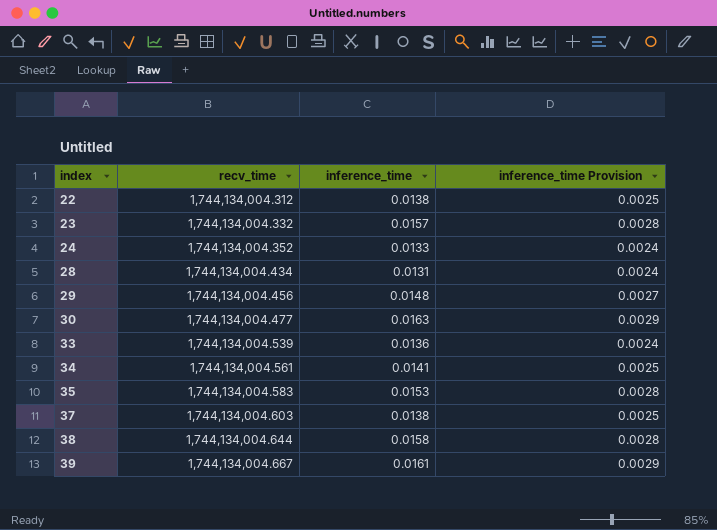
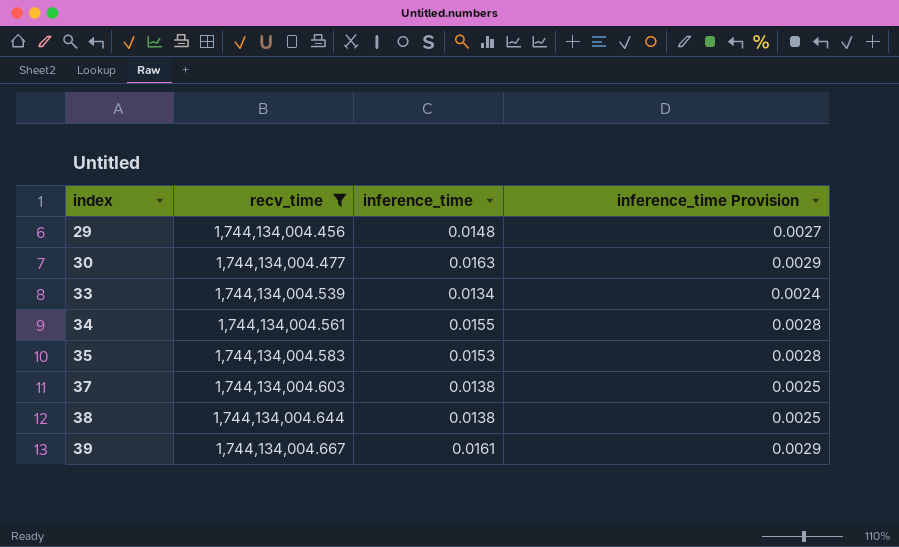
filter: none -> recv_time >= 1,744,134,004.456
33 | inference_time: 0.0136 -> 0.0134
34 | inference_time: 0.0141 -> 0.0155
34 | inference_time Provision: 0.0025 -> 0.0028
38 | inference_time: 0.0158 -> 0.0138
38 | inference_time Provision: 0.0028 -> 0.0025

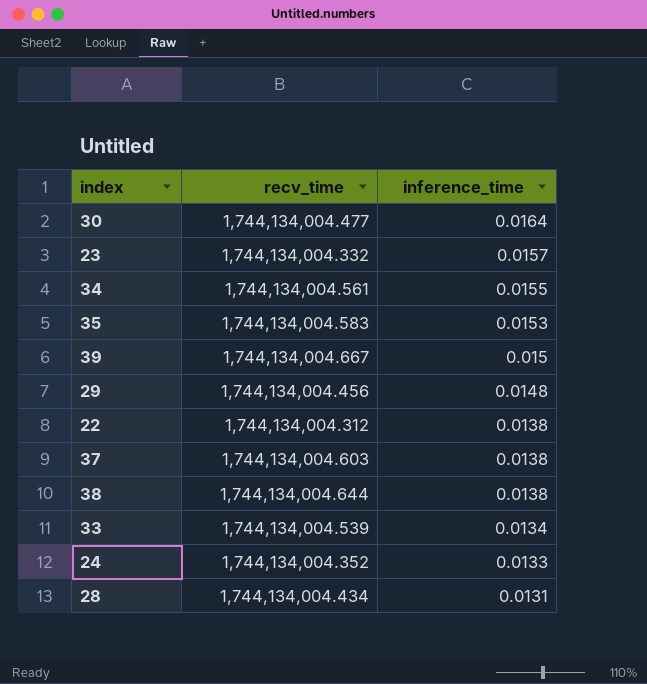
filter: recv_time >= 1,744,134,004.456 -> none
row order: index ascending -> inference_time descending
column inference_time Provision | formula: [inference_time] * 0.18 -> none
30 | inference_time: 0.0163 -> 0.0164
39 | inference_time: 0.0161 -> 0.015

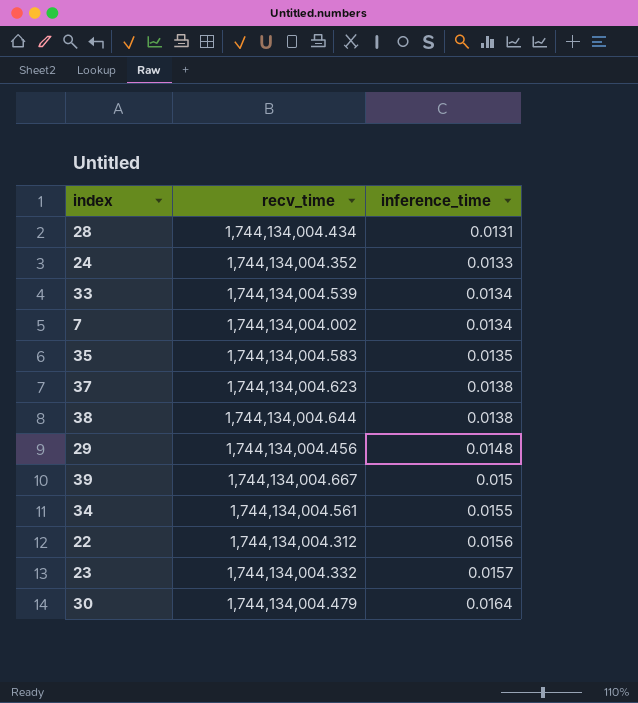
row order: inference_time descending -> inference_time ascending
row 7: none -> 1,744,134,004.002 | 0.0134
35 | inference_time: 0.0153 -> 0.0135
37 | recv_time: 1,744,134,004.603 -> 1,744,134,004.623
22 | inference_time: 0.0138 -> 0.0156
30 | recv_time: 1,744,134,004.477 -> 1,744,134,004.479

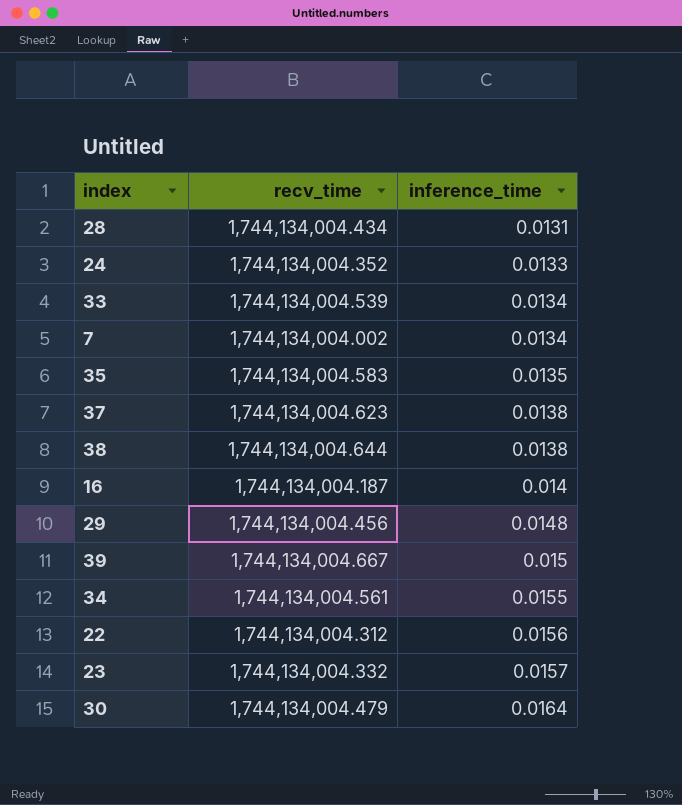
row 16: none -> 1,744,134,004.187 | 0.014

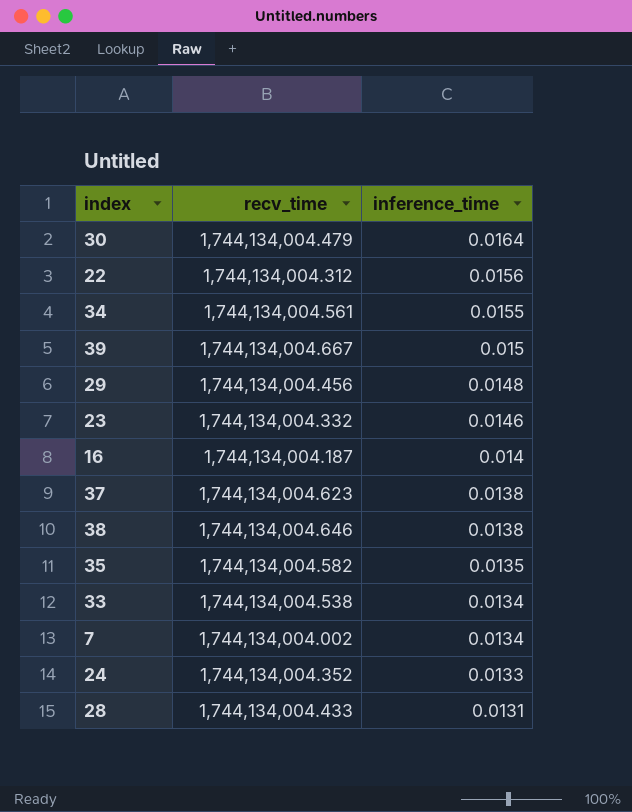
row order: inference_time ascending -> inference_time descending
23 | inference_time: 0.0157 -> 0.0146
38 | recv_time: 1,744,134,004.644 -> 1,744,134,004.646
35 | recv_time: 1,744,134,004.583 -> 1,744,134,004.582
33 | recv_time: 1,744,134,004.539 -> 1,744,134,004.538
28 | recv_time: 1,744,134,004.434 -> 1,744,134,004.433

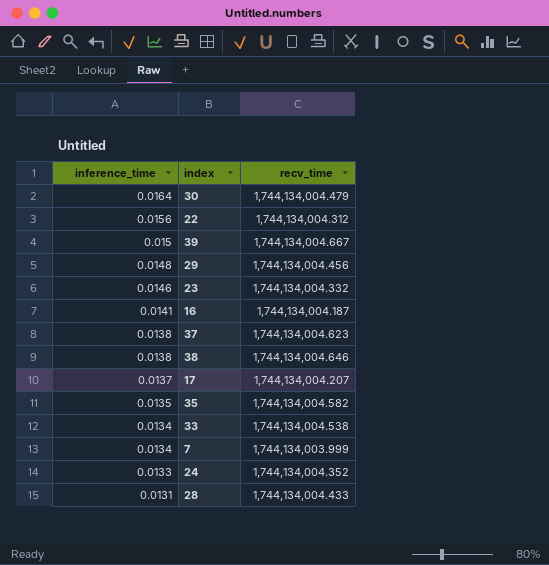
column inference_time | position: 3 -> 1
row 34: 1,744,134,004.561 | 0.0155 -> none
16 | inference_time: 0.014 -> 0.0141
row 17: none -> 0.0137 | 1,744,134,004.207
7 | recv_time: 1,744,134,004.002 -> 1,744,134,003.999

